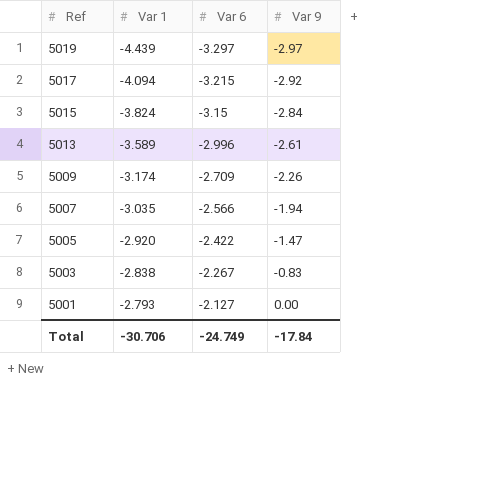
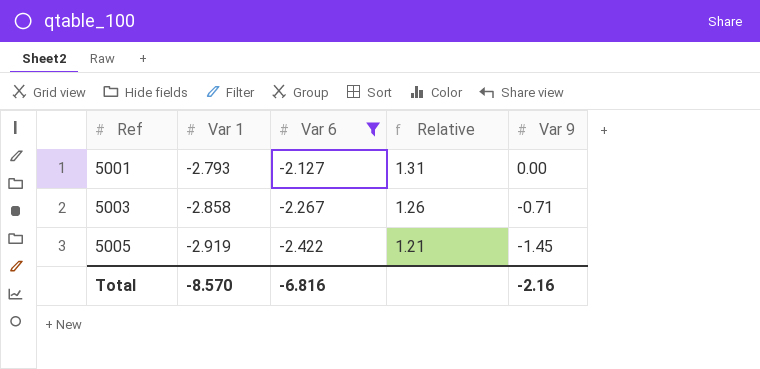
filter: none -> Var 6 >= -2.422
row order: Ref descending -> Ref ascending
column Relative | formula: none -> [Var 1] / [Var 6]
5003 | Var 1: -2.838 -> -2.858
5003 | Var 9: -0.83 -> -0.71
5005 | Var 1: -2.920 -> -2.919
5005 | Var 9: -1.47 -> -1.45
Total | Var 1: -30.706 -> -8.570
Total | Var 6: -24.749 -> -6.816
Total | Var 9: -17.84 -> -2.16

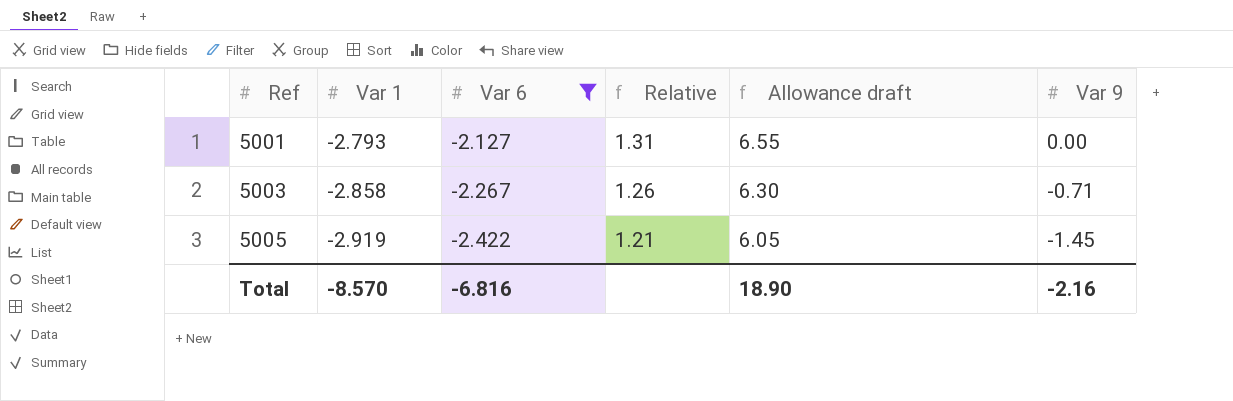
column Allowance draft | formula: none -> [Relative] * 5

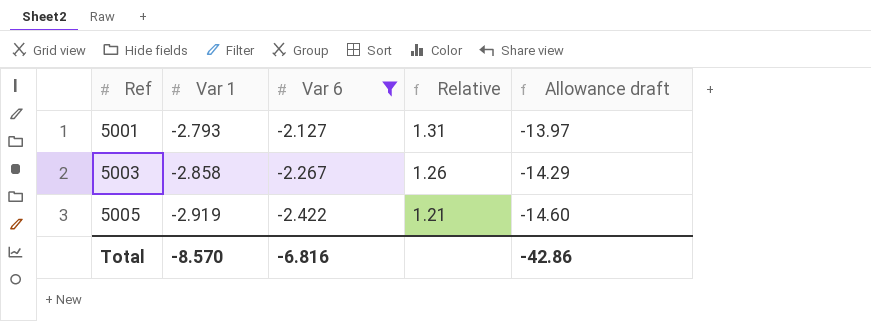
column Var 9 | position: 6 -> none
column Allowance draft | formula: [Relative] * 5 -> [Var 1] * 5
Total | Allowance draft: 18.90 -> -42.86

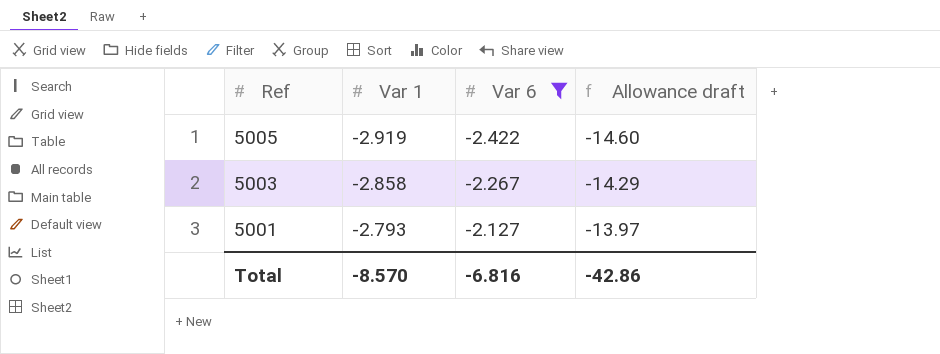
row order: Ref ascending -> Ref descending
column Relative | formula: [Var 1] / [Var 6] -> none

